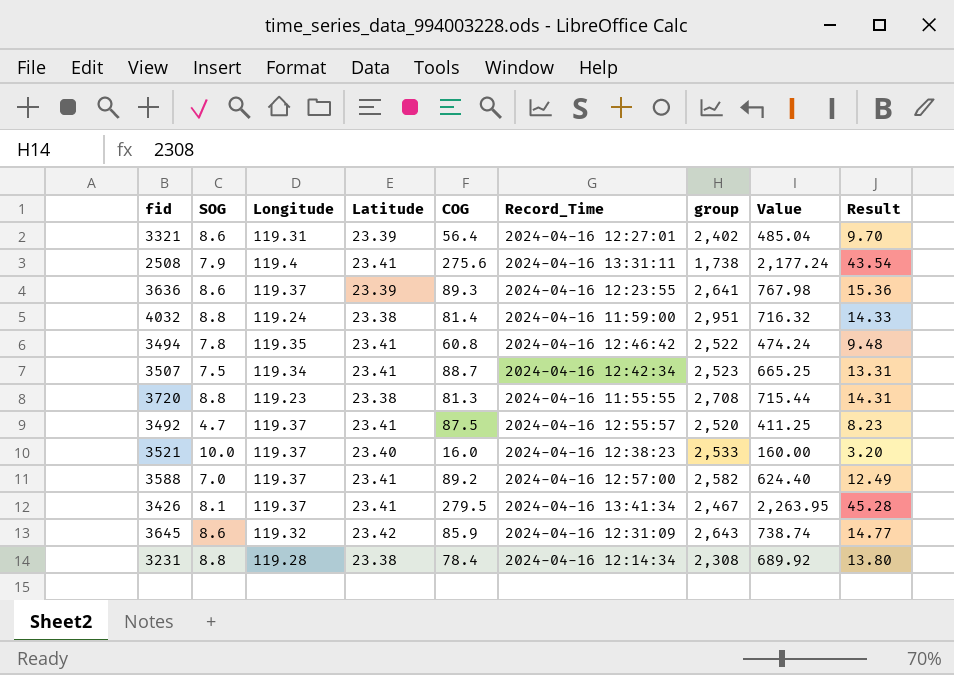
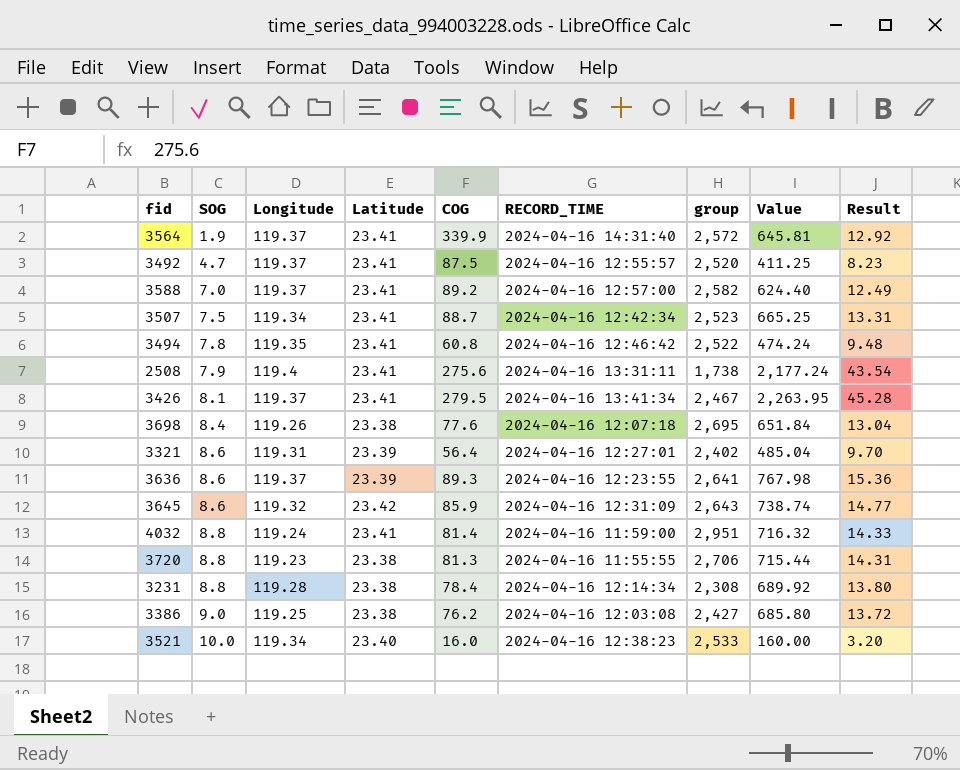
row order: none -> SOG ascending
column name: Record_Time -> RECORD_TIME
row 3564: none -> 1.9 | 119.37 | 23.41 | 339.9 | 2024-04-16 14:31:40 | 2,572 | 645.81 | 12.92
row 3698: none -> 8.4 | 119.26 | 23.38 | 77.6 | 2024-04-16 12:07:18 | 2,695 | 651.84 | 13.04
4032 | Latitude: 23.38 -> 23.41
3720 | group: 2,708 -> 2,706
row 3386: none -> 9.0 | 119.25 | 23.38 | 76.2 | 2024-04-16 12:03:08 | 2,427 | 685.80 | 13.72
3521 | Longitude: 119.37 -> 119.34

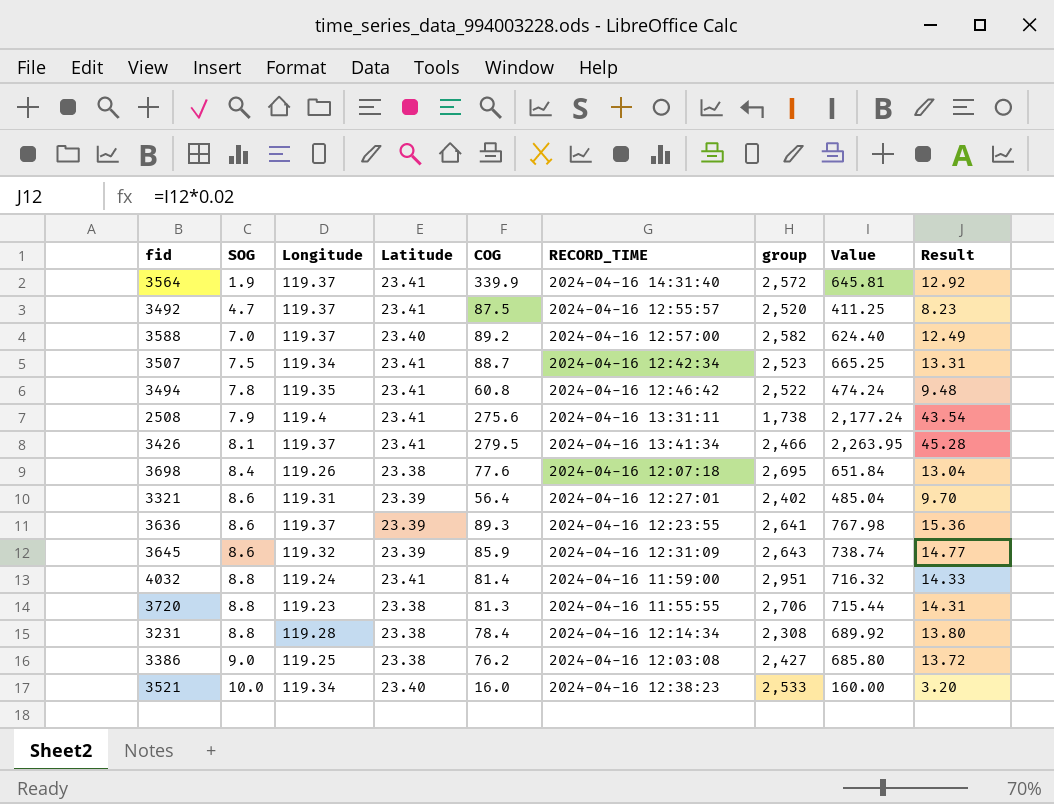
3588 | Latitude: 23.41 -> 23.40
3426 | group: 2,467 -> 2,466
3645 | Latitude: 23.42 -> 23.39

